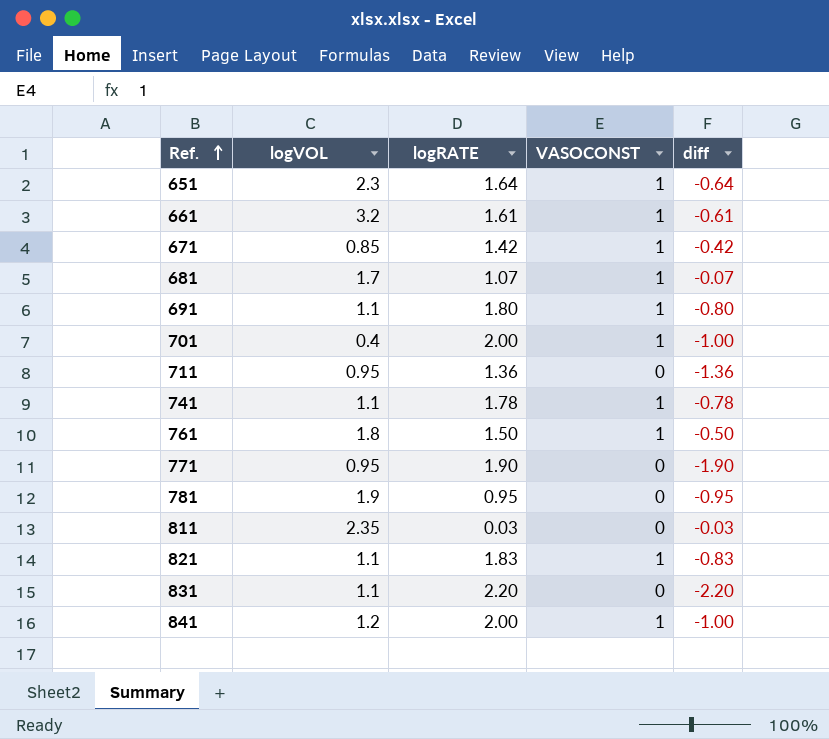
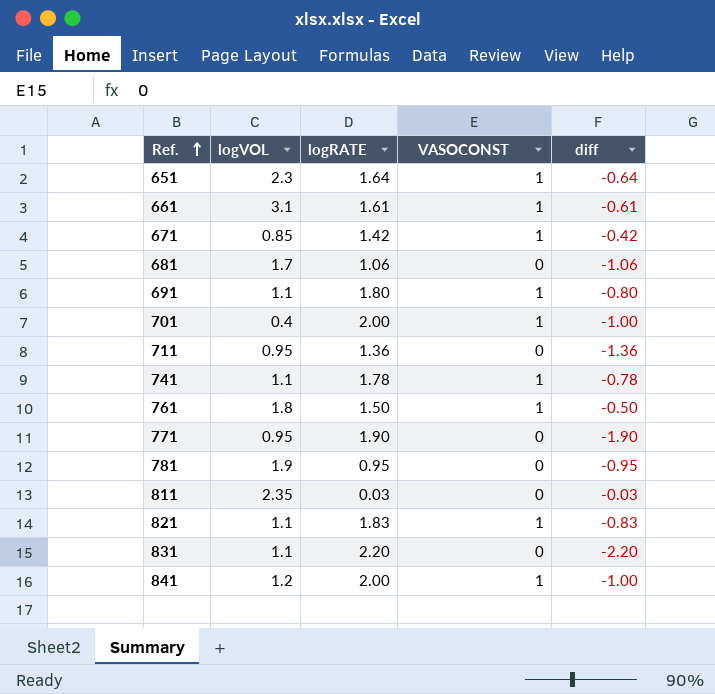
661 | logVOL: 3.2 -> 3.1
681 | logRATE: 1.07 -> 1.06
681 | VASOCONST: 1 -> 0
681 | diff: -0.07 -> -1.06

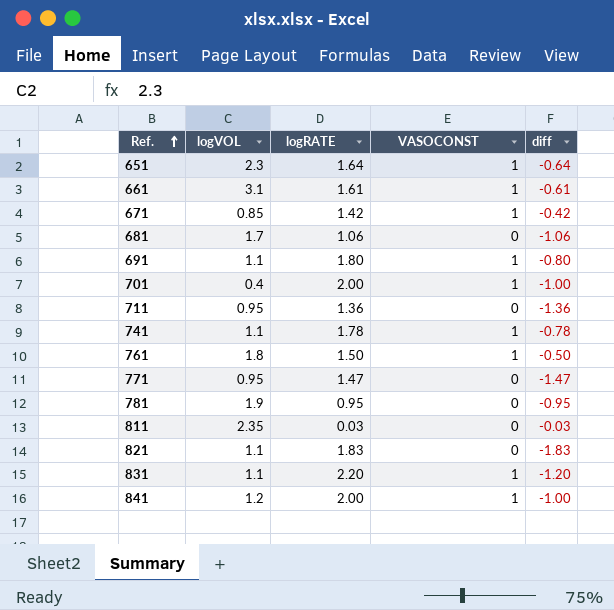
771 | logRATE: 1.90 -> 1.47
771 | diff: -1.90 -> -1.47
821 | VASOCONST: 1 -> 0
821 | diff: -0.83 -> -1.83
831 | VASOCONST: 0 -> 1
831 | diff: -2.20 -> -1.20

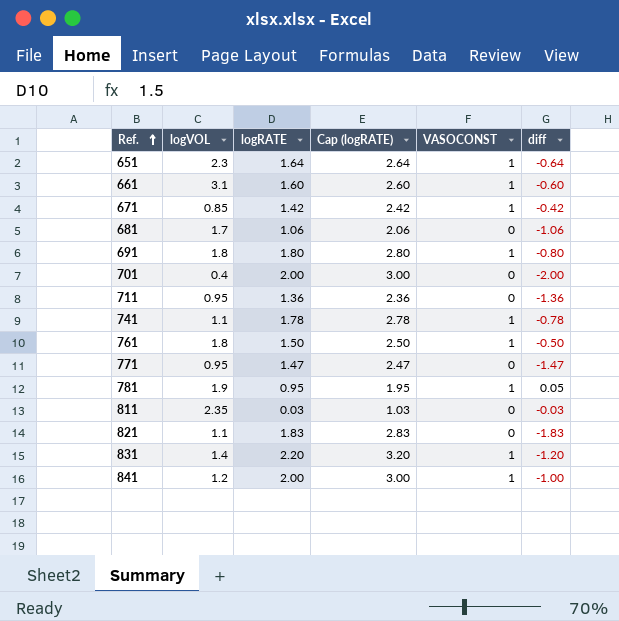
column Cap (logRATE) | formula: none -> [logRATE] + 1
661 | logRATE: 1.61 -> 1.60
661 | diff: -0.61 -> -0.60
691 | logVOL: 1.1 -> 1.8
701 | VASOCONST: 1 -> 0
701 | diff: -1.00 -> -2.00
781 | VASOCONST: 0 -> 1
781 | diff: -0.95 -> 0.05
831 | logVOL: 1.1 -> 1.4

